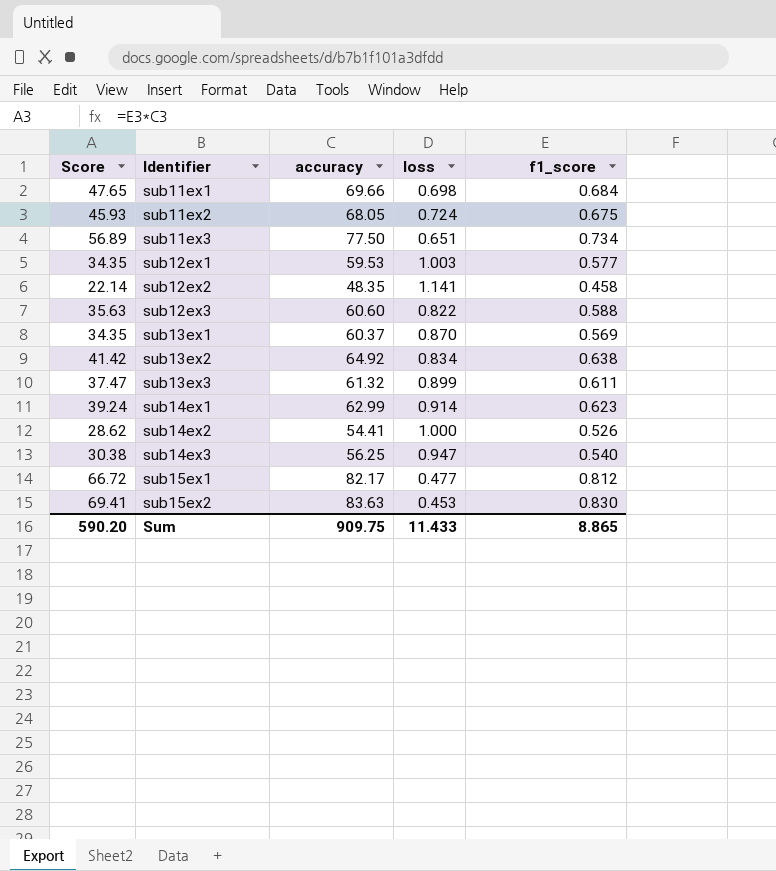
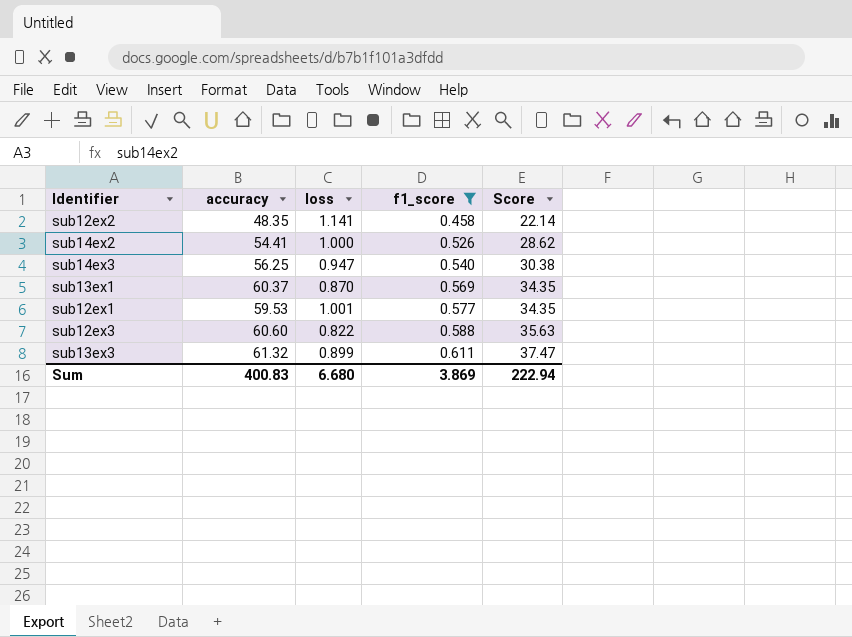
filter: none -> f1_score <= 0.611
row order: Identifier ascending -> f1_score ascending
column Score | position: 1 -> 5
sub12ex1 | loss: 1.003 -> 1.001
Sum | accuracy: 909.75 -> 400.83
Sum | loss: 11.433 -> 6.680
Sum | f1_score: 8.865 -> 3.869
Sum | Score: 590.20 -> 222.94

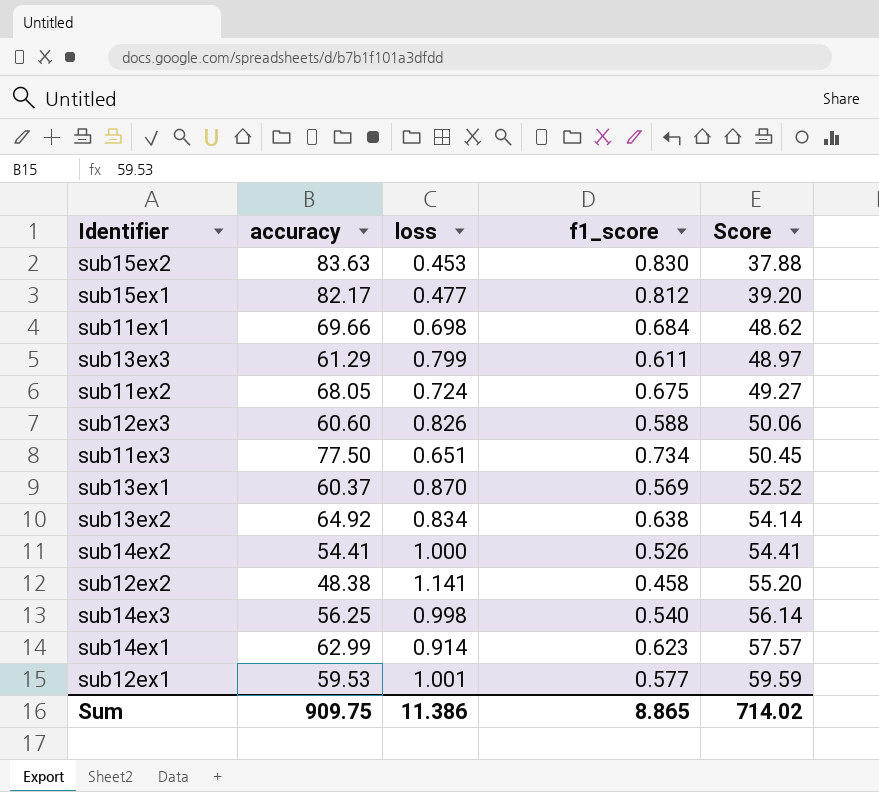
filter: f1_score <= 0.611 -> none
row order: f1_score ascending -> Score ascending
column Score | formula: [accuracy] * [f1_score] -> [accuracy] * [loss]
sub13ex3 | accuracy: 61.32 -> 61.29
sub13ex3 | loss: 0.899 -> 0.799
sub12ex3 | loss: 0.822 -> 0.826
sub12ex2 | accuracy: 48.35 -> 48.38
sub14ex3 | loss: 0.947 -> 0.998
Sum | accuracy: 400.83 -> 909.75
Sum | loss: 6.680 -> 11.386
Sum | f1_score: 3.869 -> 8.865
Sum | Score: 222.94 -> 714.02

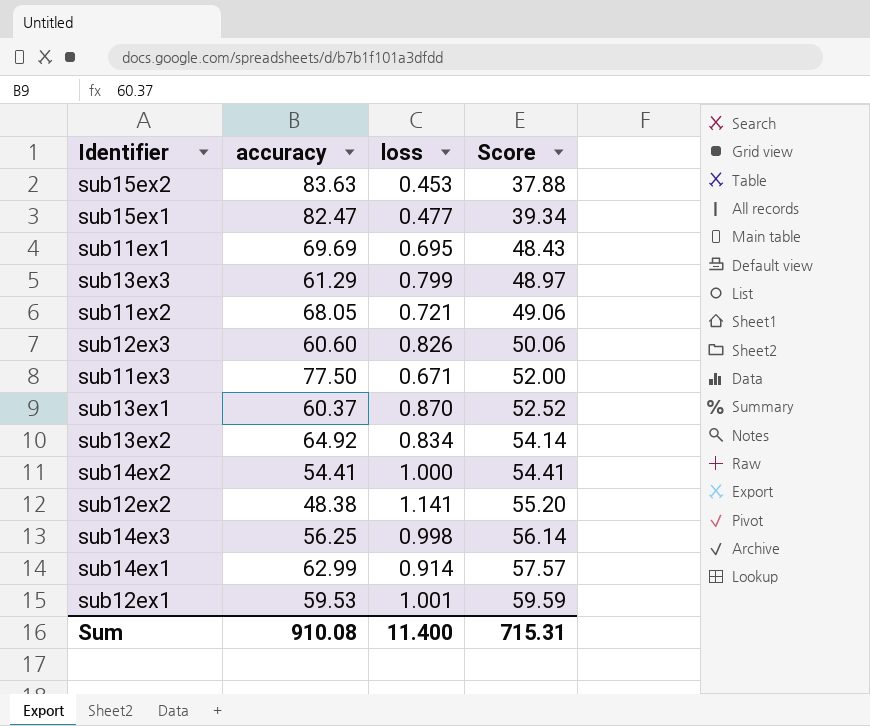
column f1_score | position: 4 -> none
sub15ex1 | accuracy: 82.17 -> 82.47
sub15ex1 | Score: 39.20 -> 39.34
sub11ex1 | accuracy: 69.66 -> 69.69
sub11ex1 | loss: 0.698 -> 0.695
sub11ex1 | Score: 48.62 -> 48.43
sub11ex2 | loss: 0.724 -> 0.721
sub11ex2 | Score: 49.27 -> 49.06
sub11ex3 | loss: 0.651 -> 0.671
sub11ex3 | Score: 50.45 -> 52.00
Sum | accuracy: 909.75 -> 910.08
Sum | loss: 11.386 -> 11.400
Sum | Score: 714.02 -> 715.31

